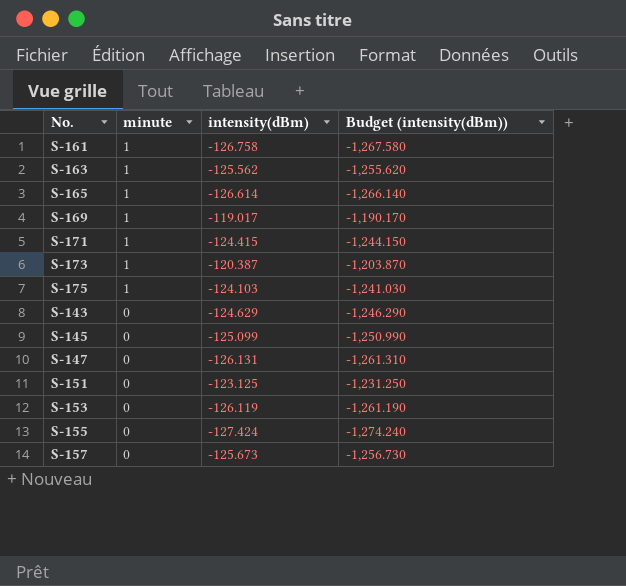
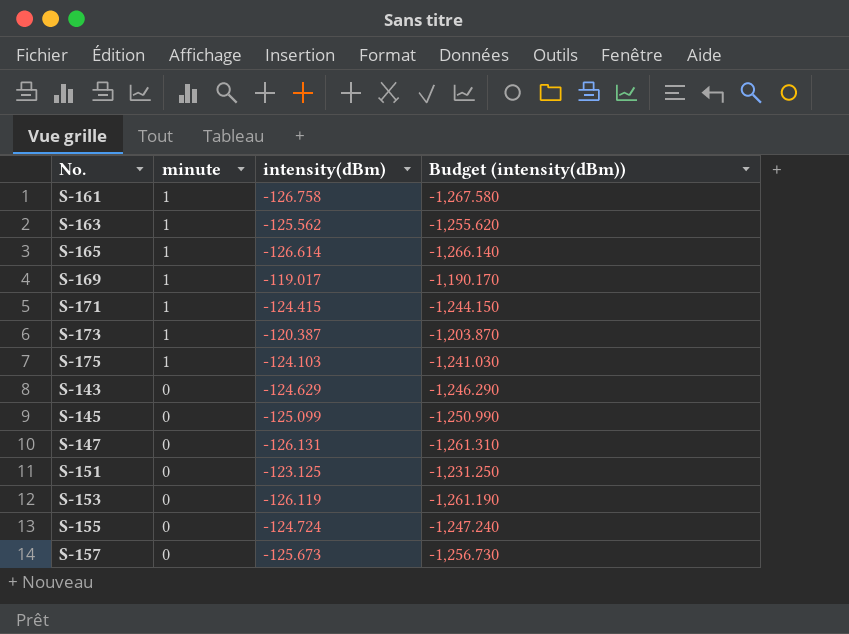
S-155 | intensity(dBm): -127.424 -> -124.724
S-155 | Budget (intensity(dBm)): -1,274.240 -> -1,247.240

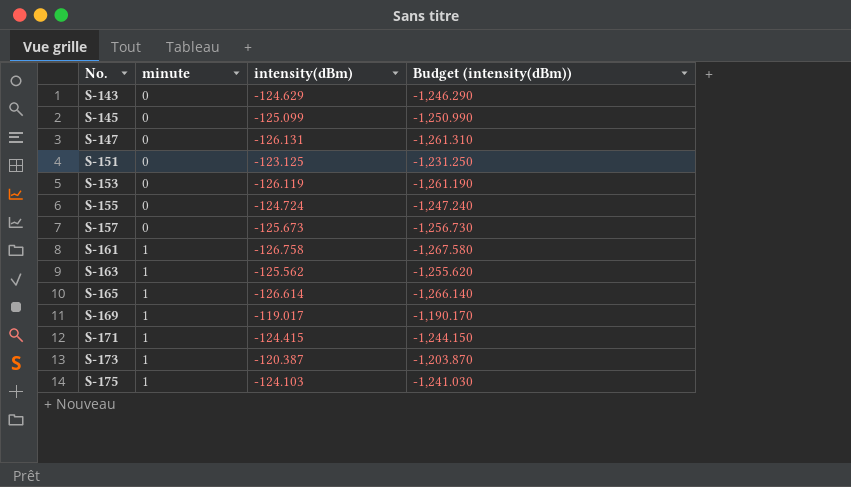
row order: minute descending -> No. ascending

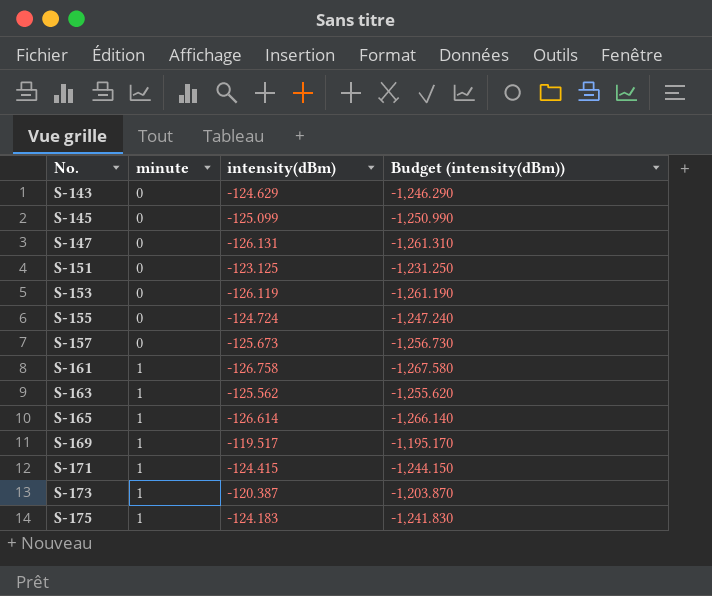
S-169 | intensity(dBm): -119.017 -> -119.517
S-169 | Budget (intensity(dBm)): -1,190.170 -> -1,195.170
S-175 | intensity(dBm): -124.103 -> -124.183
S-175 | Budget (intensity(dBm)): -1,241.030 -> -1,241.830

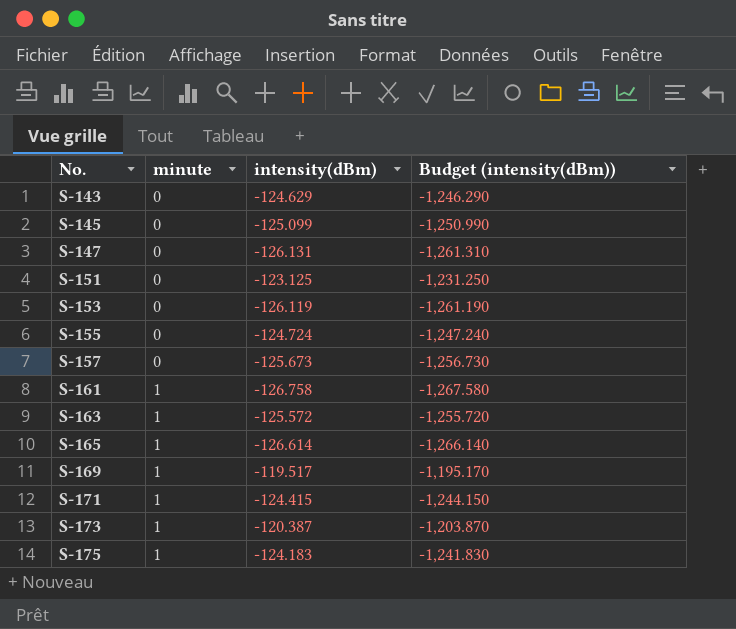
S-163 | intensity(dBm): -125.562 -> -125.572
S-163 | Budget (intensity(dBm)): -1,255.620 -> -1,255.720

